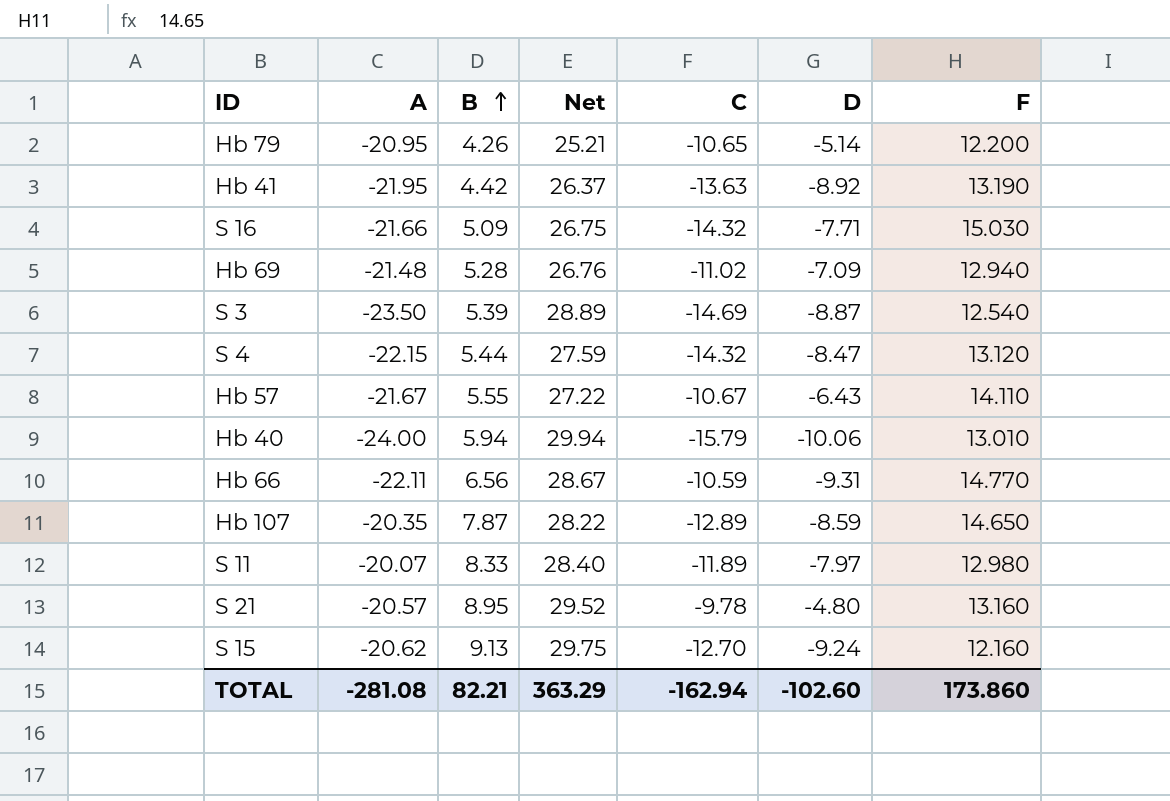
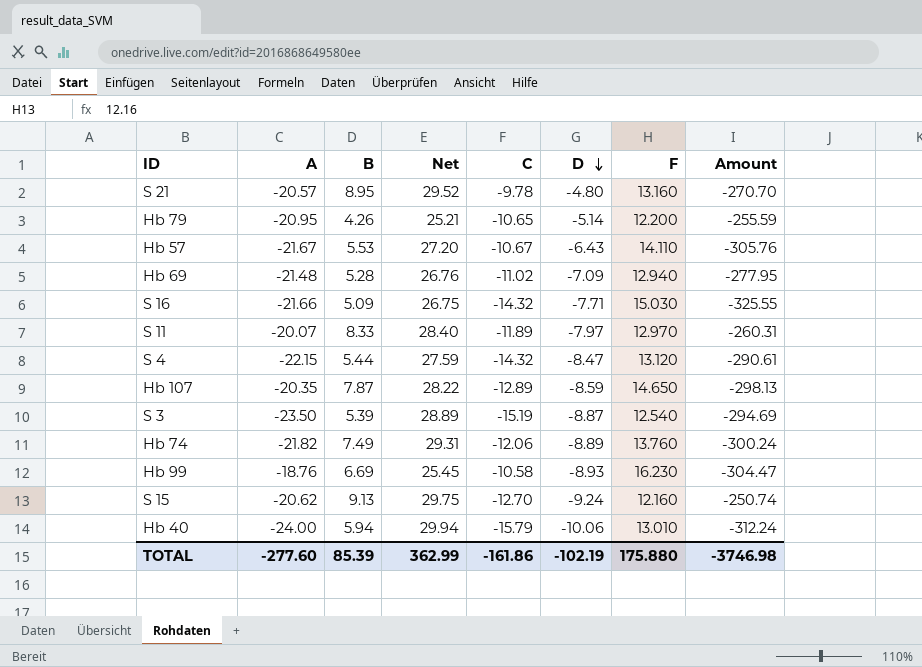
row order: B ascending -> D descending
column Amount | formula: none -> [A] * [F]
row Hb 41: -21.95 | 4.42 | 26.37 | -13.63 | -8.92 | 13.190 -> none
row Hb 66: -22.11 | 6.56 | 28.67 | -10.59 | -9.31 | 14.770 -> none
Hb 57 | B: 5.55 -> 5.53
Hb 57 | Net: 27.22 -> 27.20
S 11 | F: 12.980 -> 12.970
S 3 | C: -14.69 -> -15.19
row Hb 74: none -> -21.82 | 7.49 | 29.31 | -12.06 | -8.89 | 13.760 | -300.24
row Hb 99: none -> -18.76 | 6.69 | 25.45 | -10.58 | -8.93 | 16.230 | -304.47
TOTAL | A: -281.08 -> -277.60
TOTAL | B: 82.21 -> 85.39
TOTAL | Net: 363.29 -> 362.99
TOTAL | C: -162.94 -> -161.86
TOTAL | D: -102.60 -> -102.19
TOTAL | F: 173.860 -> 175.880

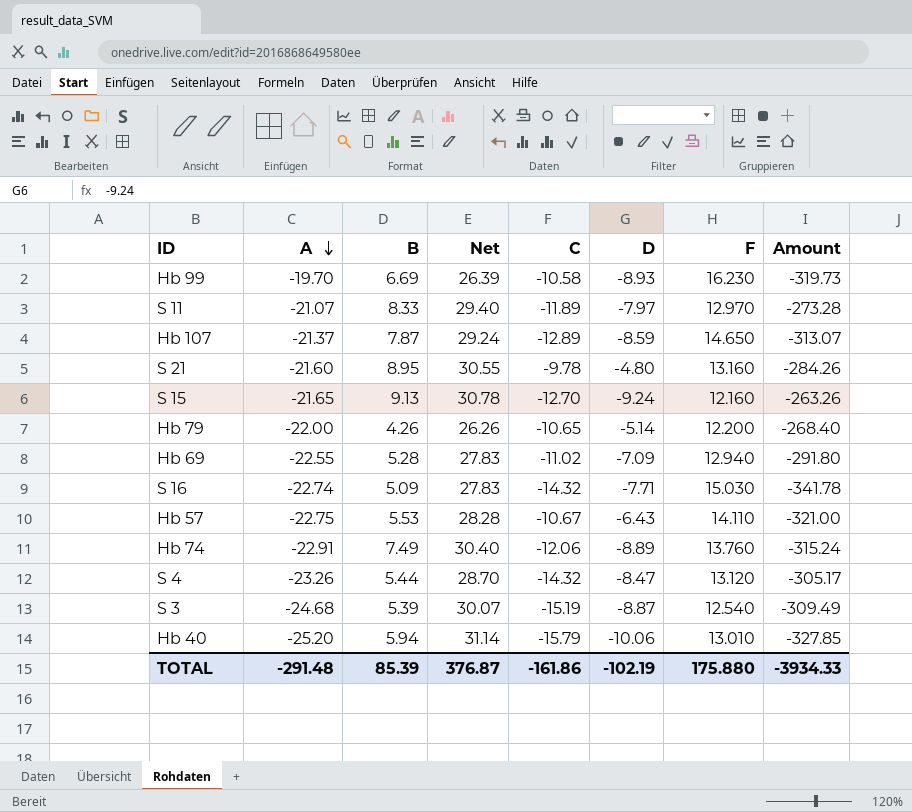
row order: D descending -> A descending
Hb 99 | A: -18.76 -> -19.70
Hb 99 | Net: 25.45 -> 26.39
Hb 99 | Amount: -304.47 -> -319.73
S 11 | A: -20.07 -> -21.07
S 11 | Net: 28.40 -> 29.40
S 11 | Amount: -260.31 -> -273.28
Hb 107 | A: -20.35 -> -21.37
Hb 107 | Net: 28.22 -> 29.24
Hb 107 | Amount: -298.13 -> -313.07
S 21 | A: -20.57 -> -21.60
S 21 | Net: 29.52 -> 30.55
S 21 | Amount: -270.70 -> -284.26
S 15 | A: -20.62 -> -21.65
S 15 | Net: 29.75 -> 30.78
S 15 | Amount: -250.74 -> -263.26
Hb 79 | A: -20.95 -> -22.00
Hb 79 | Net: 25.21 -> 26.26
Hb 79 | Amount: -255.59 -> -268.40
Hb 69 | A: -21.48 -> -22.55
Hb 69 | Net: 26.76 -> 27.83
Hb 69 | Amount: -277.95 -> -291.80
S 16 | A: -21.66 -> -22.74
S 16 | Net: 26.75 -> 27.83
S 16 | Amount: -325.55 -> -341.78
Hb 57 | A: -21.67 -> -22.75
Hb 57 | Net: 27.20 -> 28.28
Hb 57 | Amount: -305.76 -> -321.00
Hb 74 | A: -21.82 -> -22.91
Hb 74 | Net: 29.31 -> 30.40
Hb 74 | Amount: -300.24 -> -315.24
S 4 | A: -22.15 -> -23.26
S 4 | Net: 27.59 -> 28.70
S 4 | Amount: -290.61 -> -305.17
S 3 | A: -23.50 -> -24.68
S 3 | Net: 28.89 -> 30.07
S 3 | Amount: -294.69 -> -309.49
Hb 40 | A: -24.00 -> -25.20
Hb 40 | Net: 29.94 -> 31.14
Hb 40 | Amount: -312.24 -> -327.85
TOTAL | A: -277.60 -> -291.48
TOTAL | Net: 362.99 -> 376.87
TOTAL | Amount: -3746.98 -> -3934.33

